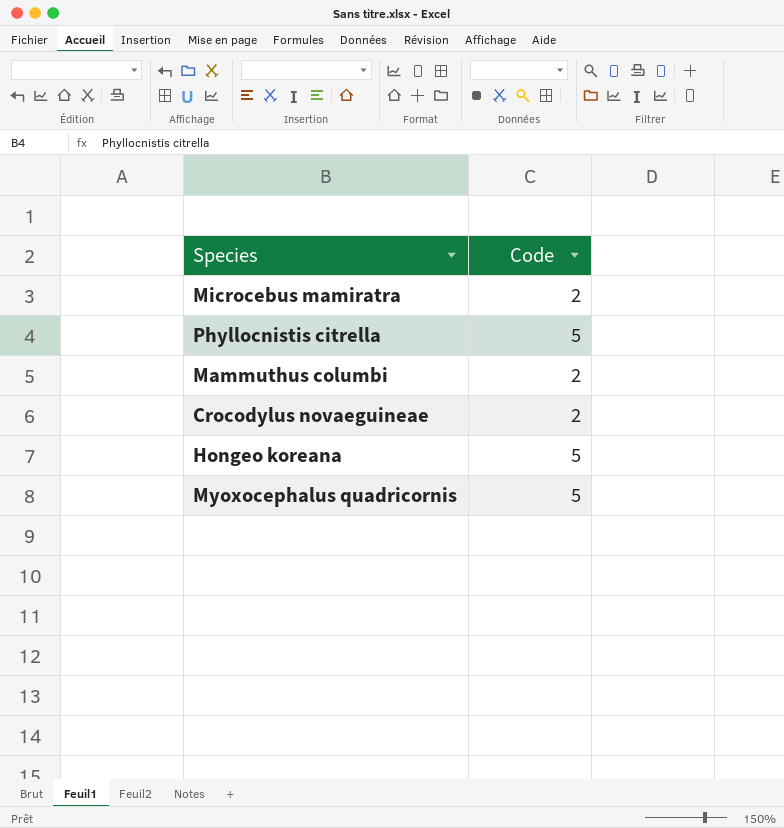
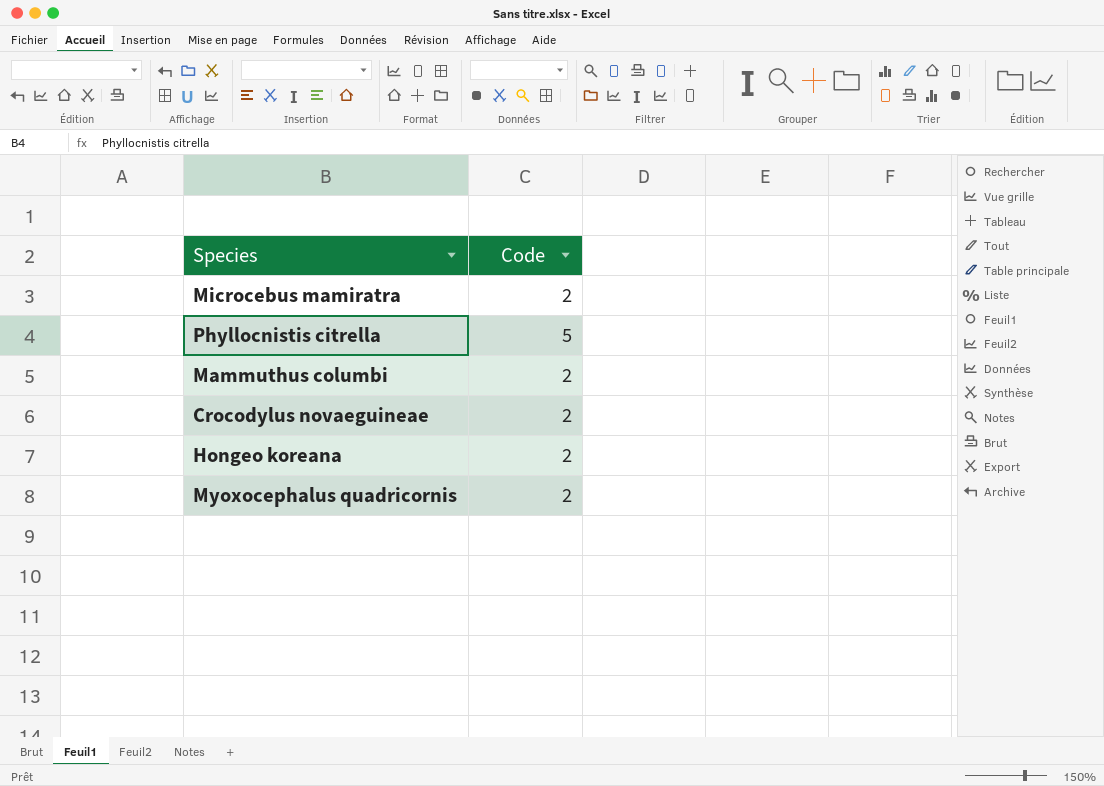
Hongeo koreana | Code: 5 -> 2
Myoxocephalus quadricornis | Code: 5 -> 2

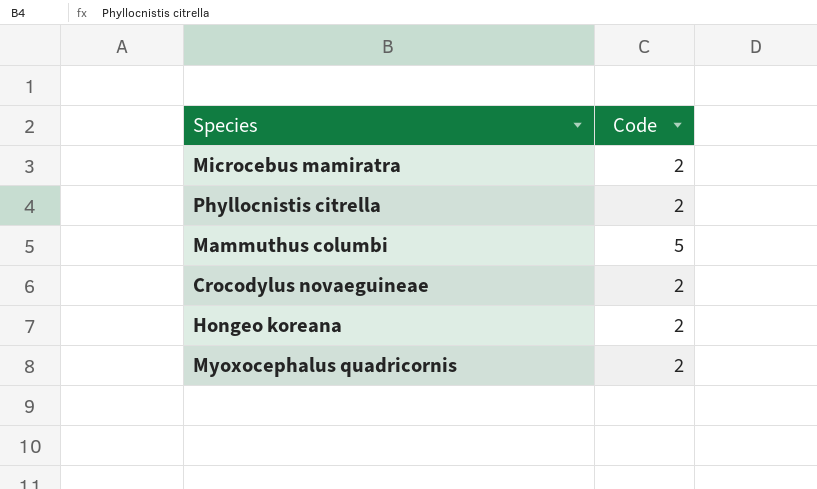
Phyllocnistis citrella | Code: 5 -> 2
Mammuthus columbi | Code: 2 -> 5

